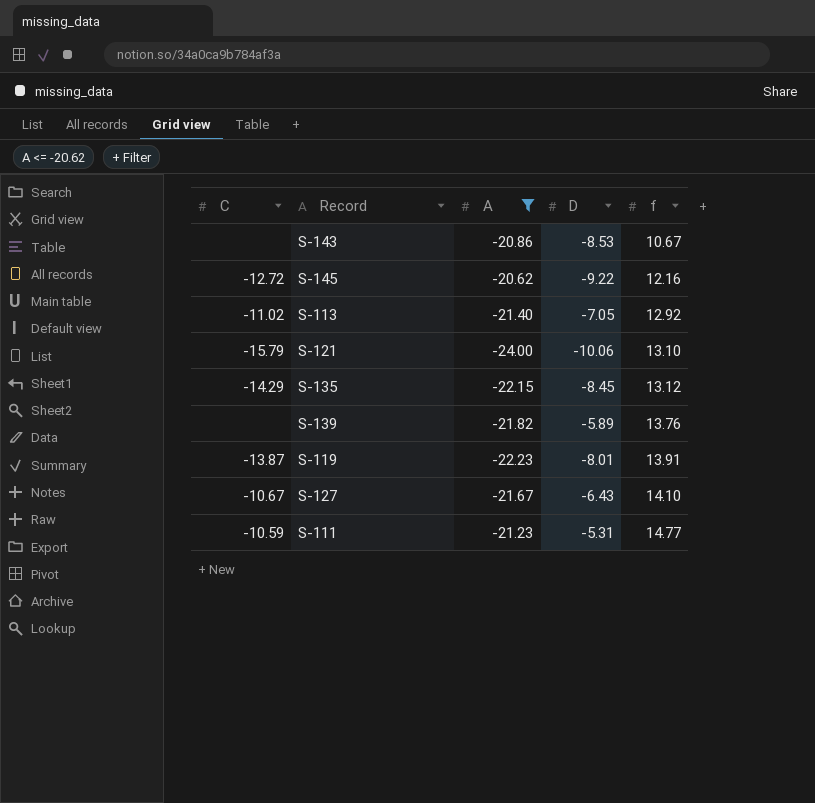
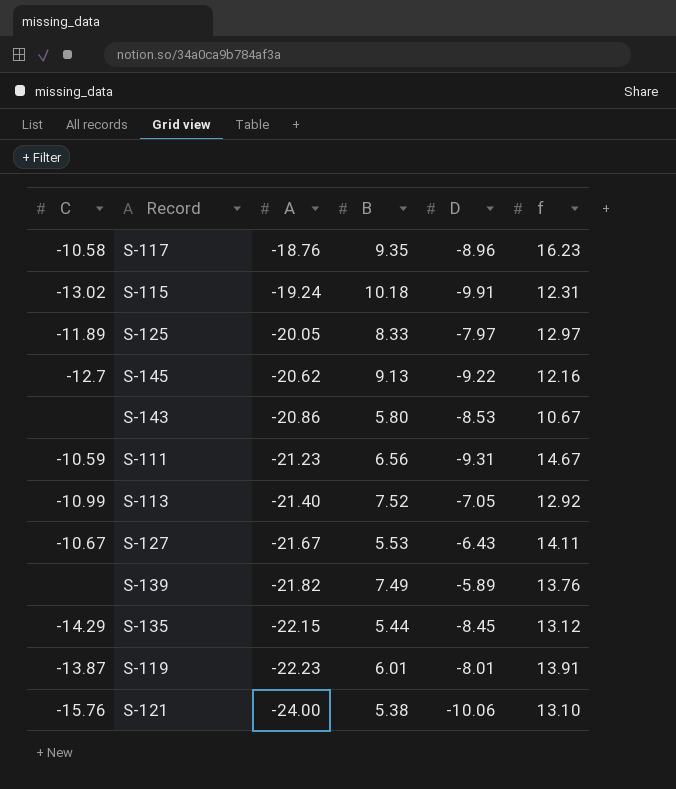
filter: A <= -20.62 -> none
row order: f ascending -> A descending
column B | position: none -> 4
S-145 | C: -12.72 -> -12.7
S-111 | D: -5.31 -> -9.31
S-111 | f: 14.77 -> 14.67
S-113 | C: -11.02 -> -10.99
S-127 | f: 14.10 -> 14.11
S-121 | C: -15.79 -> -15.76

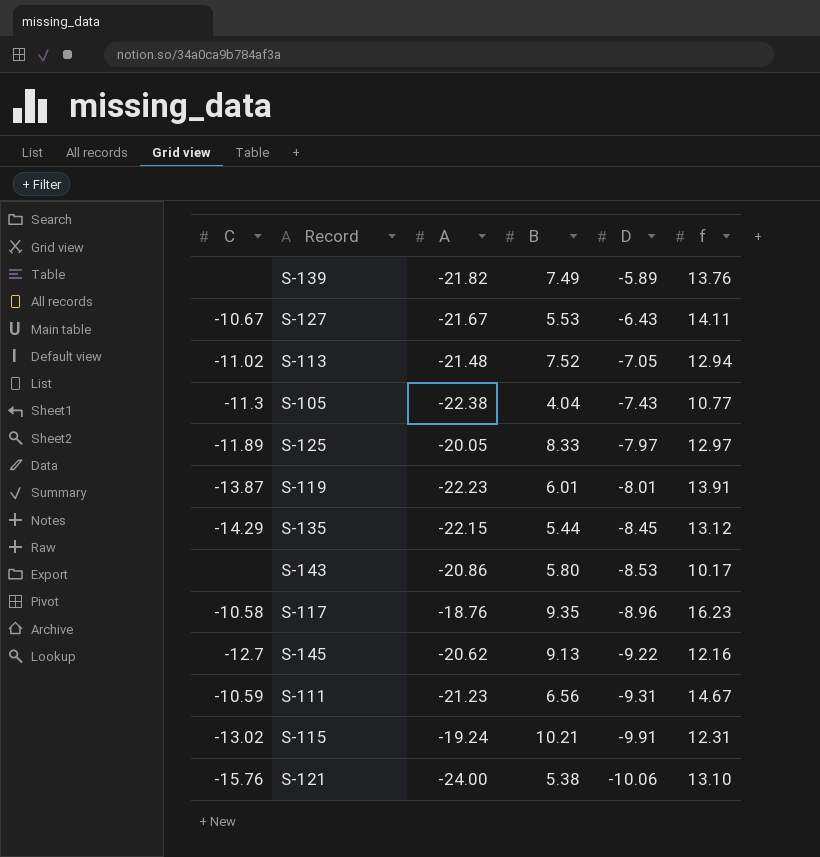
row order: A descending -> D descending
S-113 | C: -10.99 -> -11.02
S-113 | A: -21.40 -> -21.48
S-113 | f: 12.92 -> 12.94
row S-105: none -> -11.3 | -22.38 | 4.04 | -7.43 | 10.77
S-143 | f: 10.67 -> 10.17
S-115 | B: 10.18 -> 10.21

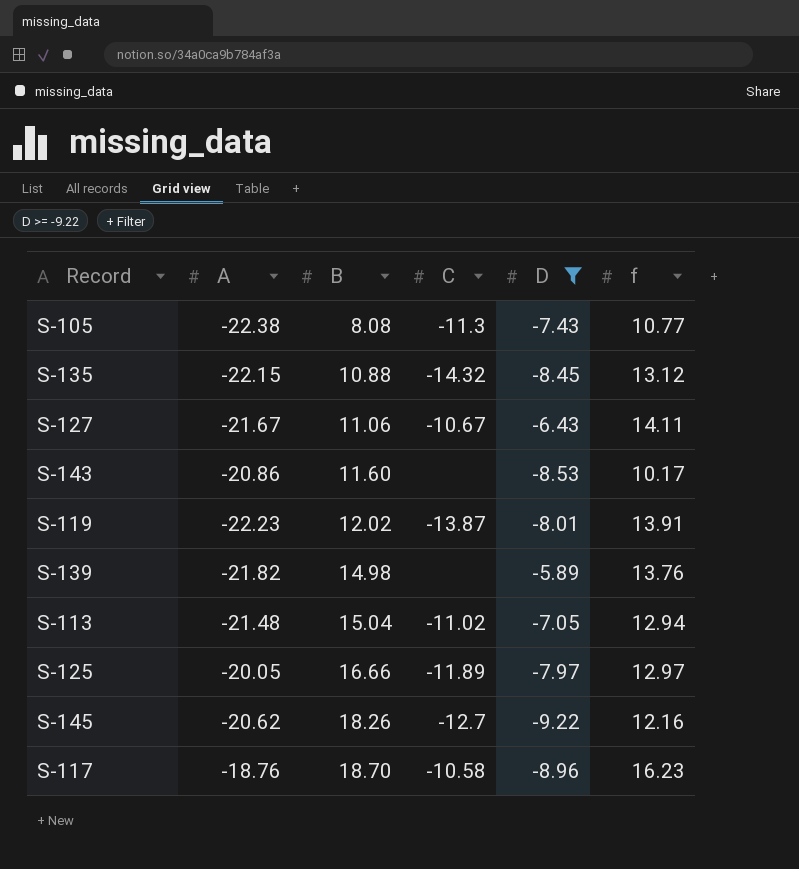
filter: none -> D >= -9.22
row order: D descending -> B ascending
column C | position: 1 -> 4
S-105 | B: 4.04 -> 8.08
S-135 | B: 5.44 -> 10.88
S-135 | C: -14.29 -> -14.32
S-127 | B: 5.53 -> 11.06
S-143 | B: 5.80 -> 11.60
S-119 | B: 6.01 -> 12.02
S-139 | B: 7.49 -> 14.98
S-113 | B: 7.52 -> 15.04
S-125 | B: 8.33 -> 16.66
S-145 | B: 9.13 -> 18.26
S-117 | B: 9.35 -> 18.70

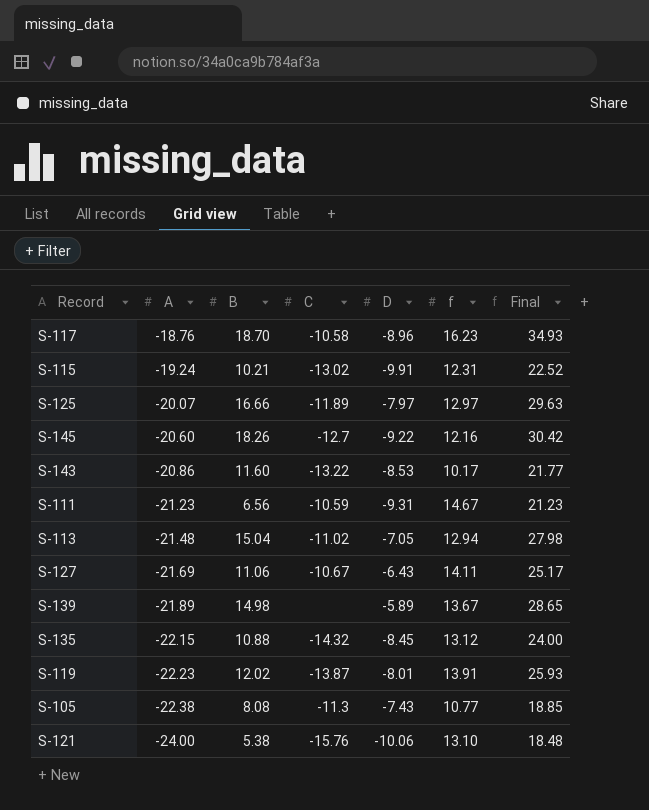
filter: D >= -9.22 -> none
row order: B ascending -> A descending
column Final | formula: none -> [B] + [f]
S-125 | A: -20.05 -> -20.07
S-145 | A: -20.62 -> -20.60
S-143 | C: none -> -13.22
S-127 | A: -21.67 -> -21.69
S-139 | A: -21.82 -> -21.89
S-139 | f: 13.76 -> 13.67

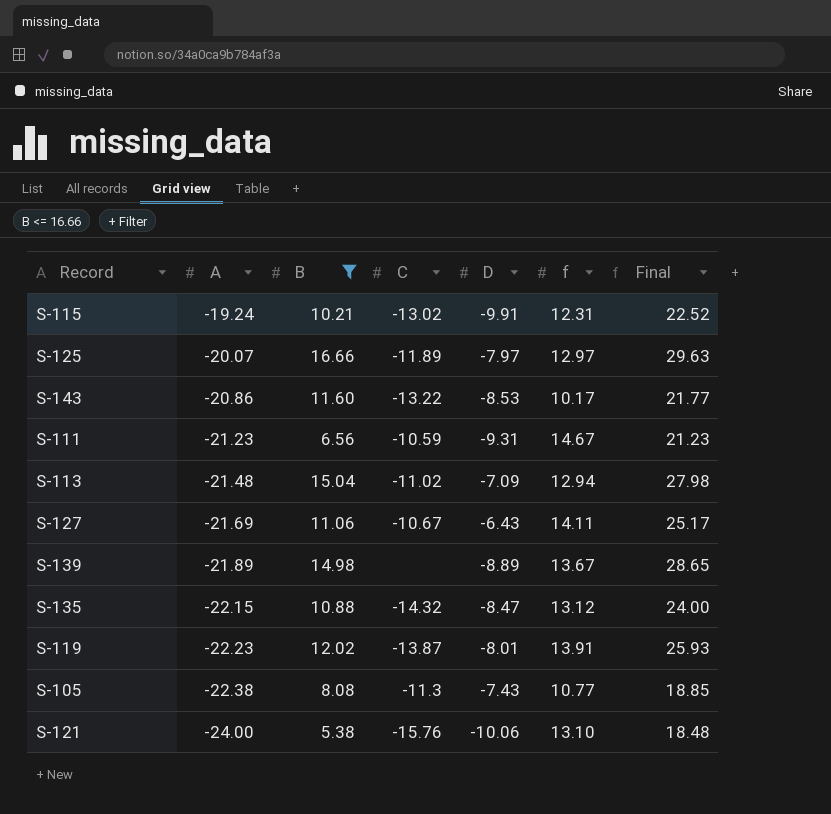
filter: none -> B <= 16.66
S-113 | D: -7.05 -> -7.09
S-139 | D: -5.89 -> -8.89
S-135 | D: -8.45 -> -8.47

